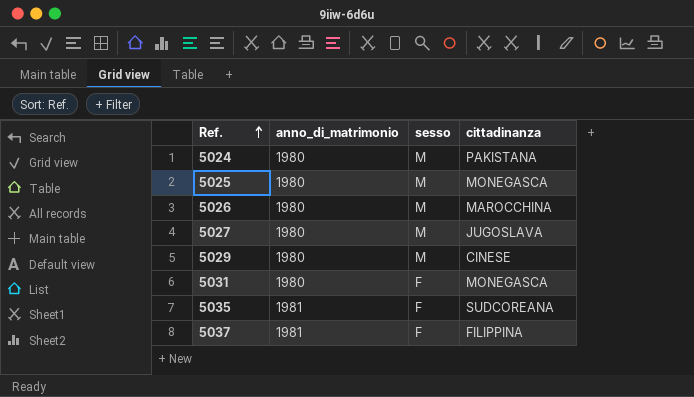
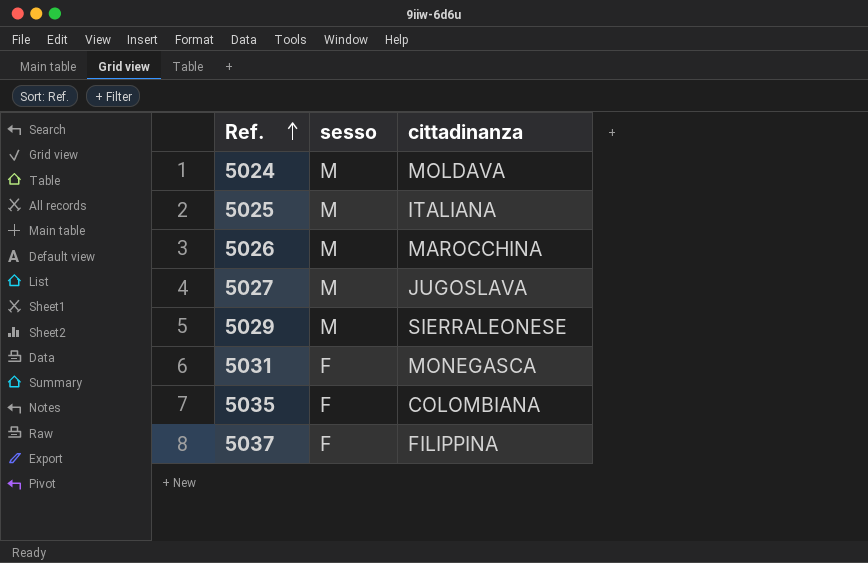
column anno_di_matrimonio | position: 2 -> none
5024 | cittadinanza: PAKISTANA -> MOLDAVA
5025 | cittadinanza: MONEGASCA -> ITALIANA
5029 | cittadinanza: CINESE -> SIERRALEONESE
5035 | cittadinanza: SUDCOREANA -> COLOMBIANA

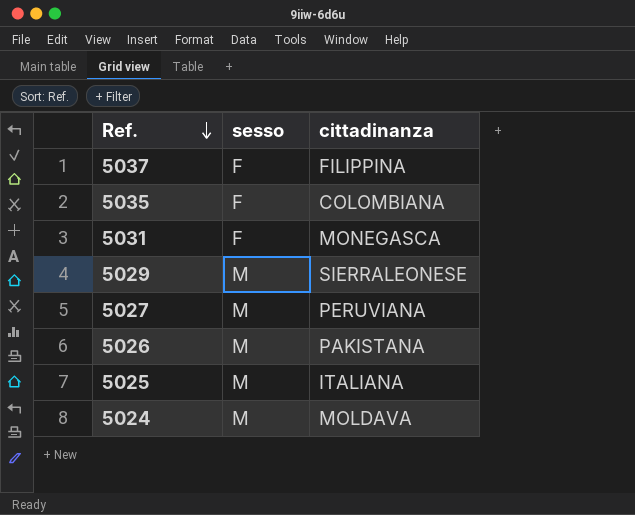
row order: Ref. ascending -> Ref. descending
5027 | cittadinanza: JUGOSLAVA -> PERUVIANA
5026 | cittadinanza: MAROCCHINA -> PAKISTANA

